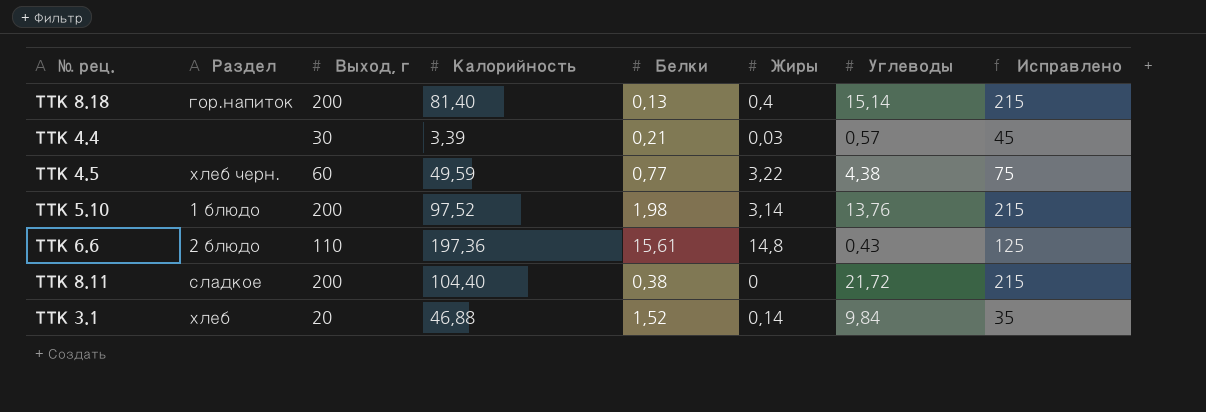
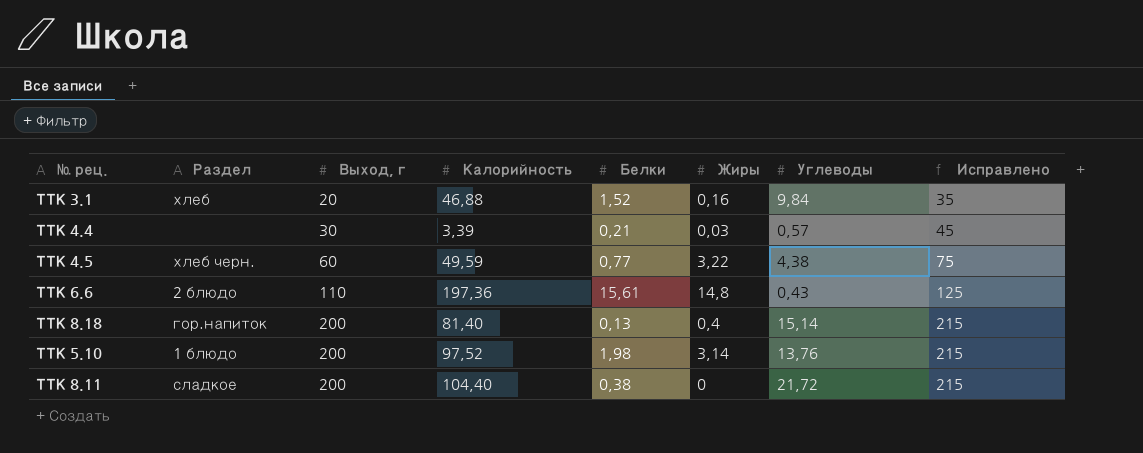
row order: none -> Выход, г ascending
ТТК 3.1 | Жиры: 0,14 -> 0,16

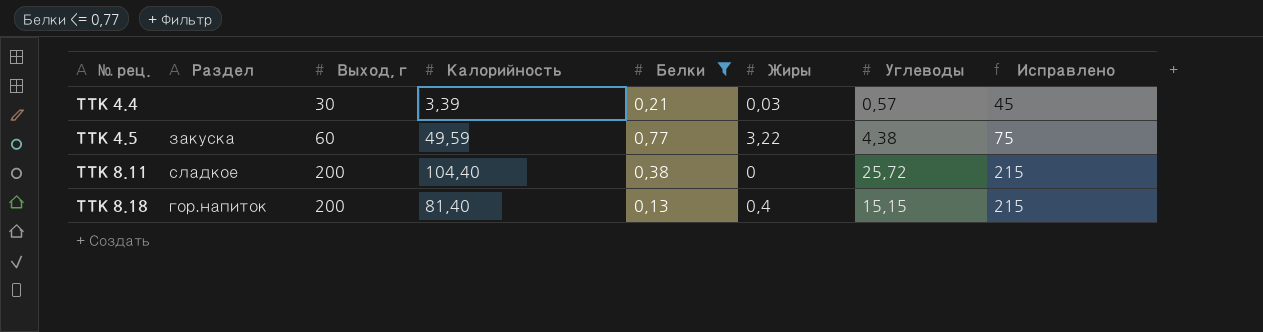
filter: none -> Белки <= 0,77
row order: Выход, г ascending -> № рец. ascending
ТТК 4.5 | Раздел: хлеб черн. -> закуска
ТТК 8.11 | Углеводы: 21,72 -> 25,72
ТТК 8.18 | Углеводы: 15,14 -> 15,15

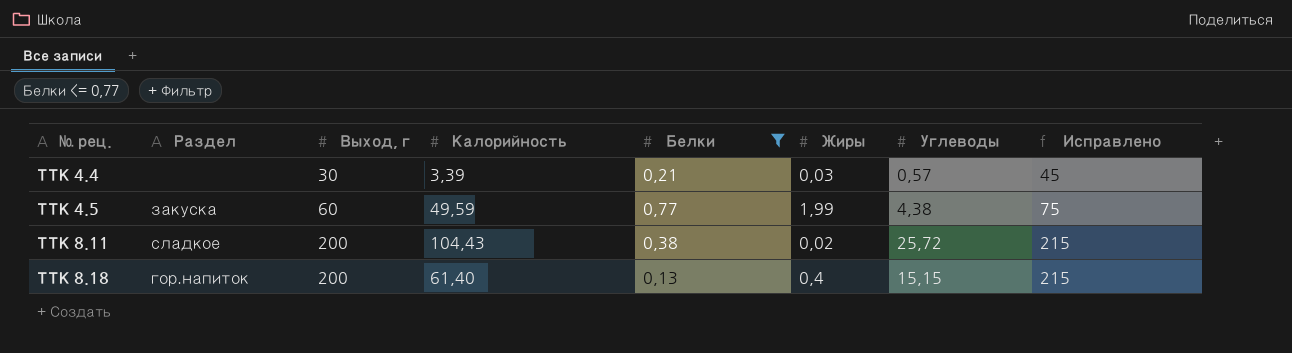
ТТК 4.5 | Жиры: 3,22 -> 1,99
ТТК 8.11 | Калорийность: 104,40 -> 104,43
ТТК 8.11 | Жиры: 0 -> 0,02
ТТК 8.18 | Калорийность: 81,40 -> 61,40

